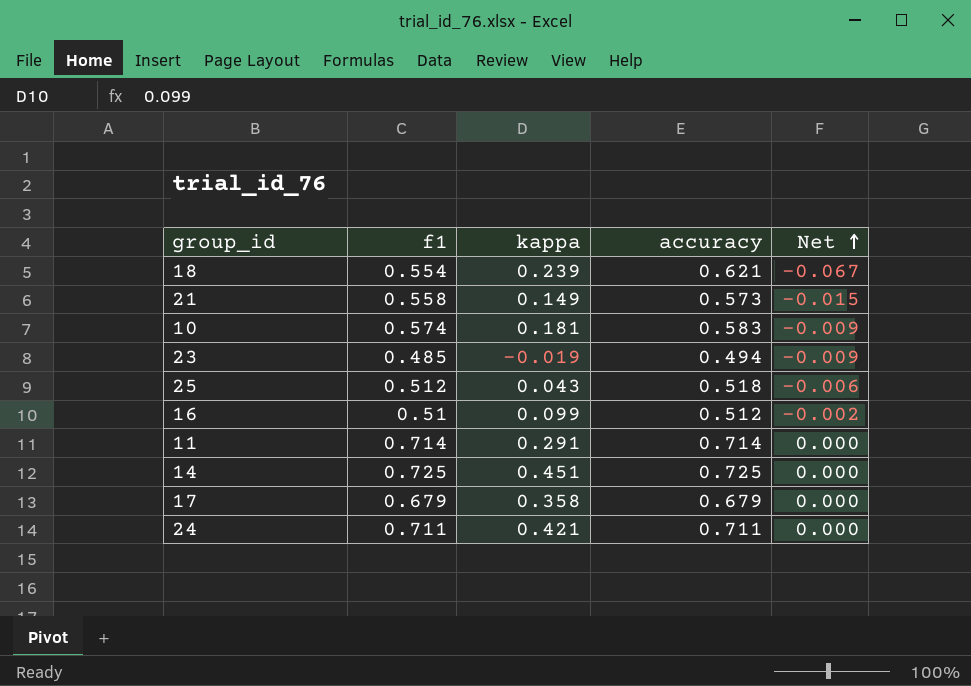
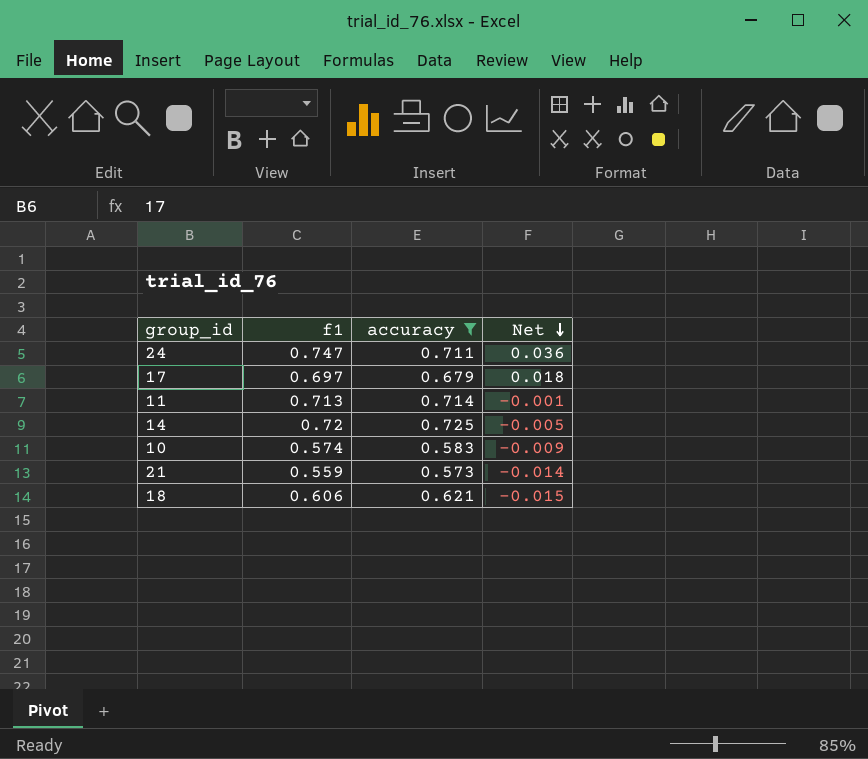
filter: none -> accuracy >= 0.573
row order: Net ascending -> Net descending
column kappa | position: 3 -> none
24 | f1: 0.711 -> 0.747
24 | Net: 0.000 -> 0.036
17 | f1: 0.679 -> 0.697
17 | Net: 0.000 -> 0.018
11 | f1: 0.714 -> 0.713
11 | Net: 0.000 -> -0.001
14 | f1: 0.725 -> 0.72
14 | Net: 0.000 -> -0.005
21 | f1: 0.558 -> 0.559
21 | Net: -0.015 -> -0.014
18 | f1: 0.554 -> 0.606
18 | Net: -0.067 -> -0.015

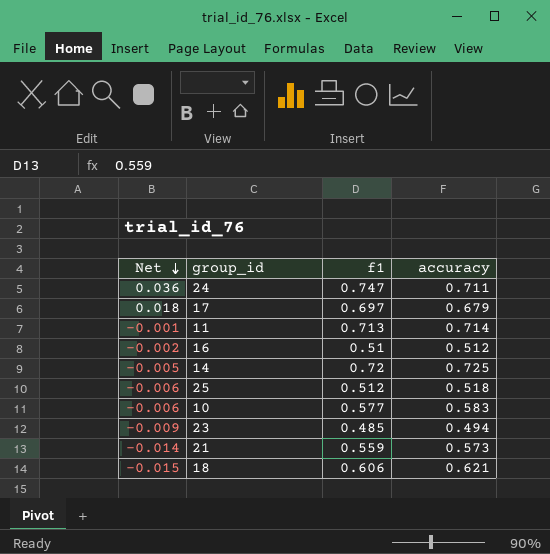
filter: accuracy >= 0.573 -> none
column Net | position: 4 -> 1
10 | Net: -0.009 -> -0.006
10 | f1: 0.574 -> 0.577

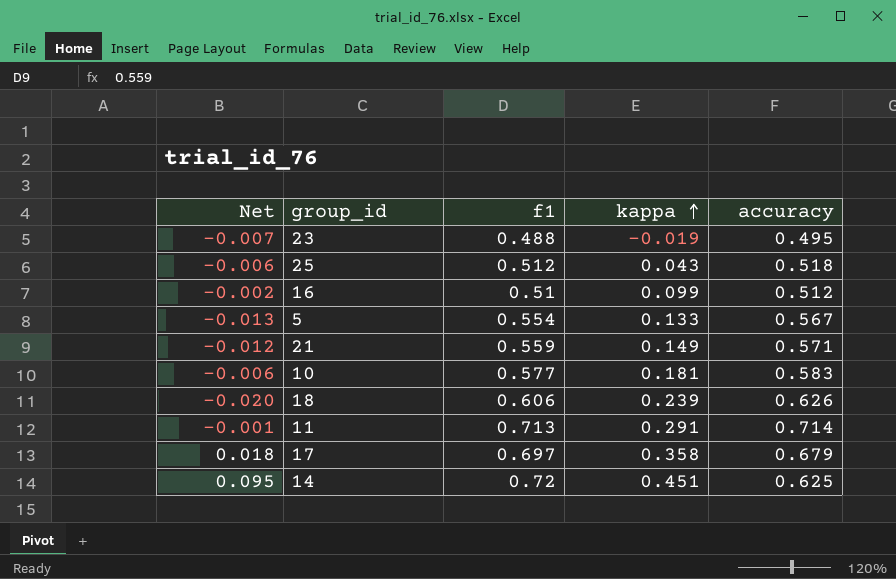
row order: Net descending -> kappa ascending
column kappa | position: none -> 4
row 24: 0.036 | 0.747 | 0.711 -> none
23 | Net: -0.009 -> -0.007
23 | f1: 0.485 -> 0.488
23 | accuracy: 0.494 -> 0.495
row 5: none -> -0.013 | 0.554 | 0.133 | 0.567
21 | Net: -0.014 -> -0.012
21 | accuracy: 0.573 -> 0.571
18 | Net: -0.015 -> -0.020
18 | accuracy: 0.621 -> 0.626
14 | Net: -0.005 -> 0.095
14 | accuracy: 0.725 -> 0.625

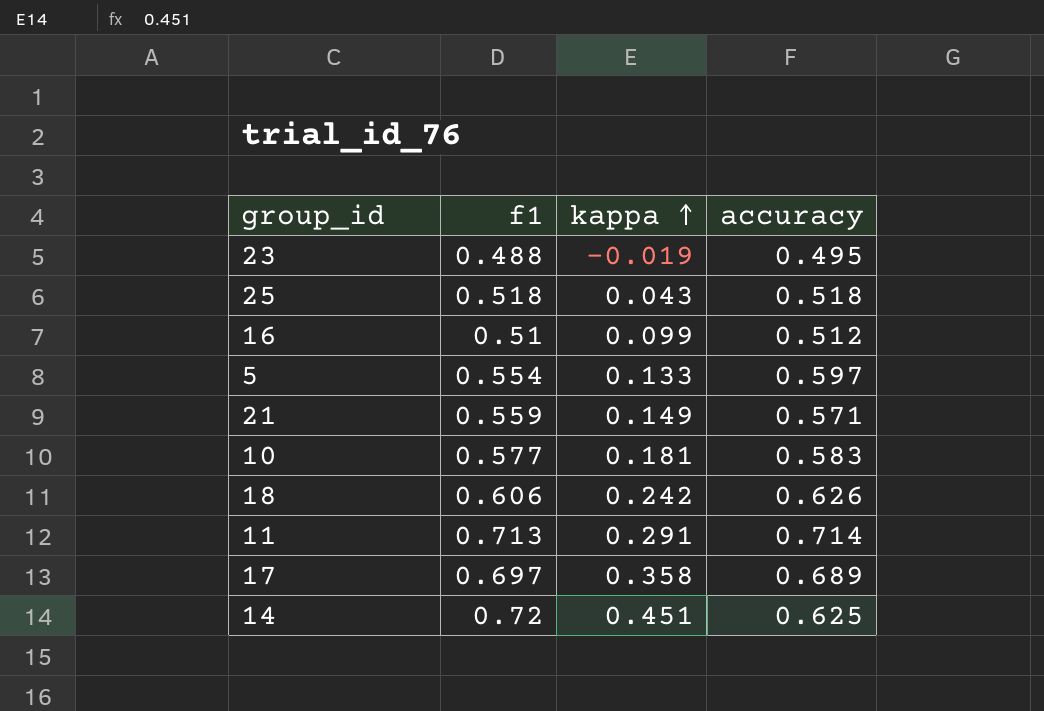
column Net | formula: [f1] - [accuracy] -> none
25 | f1: 0.512 -> 0.518
5 | accuracy: 0.567 -> 0.597
18 | kappa: 0.239 -> 0.242
17 | accuracy: 0.679 -> 0.689

